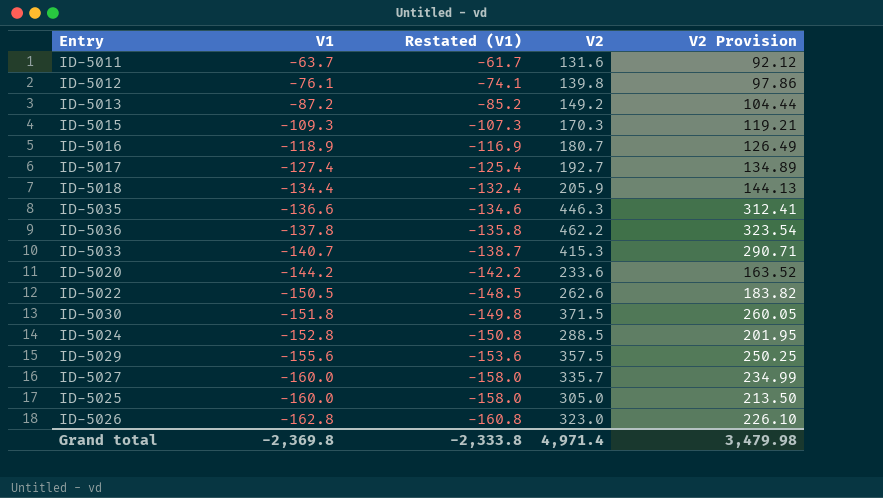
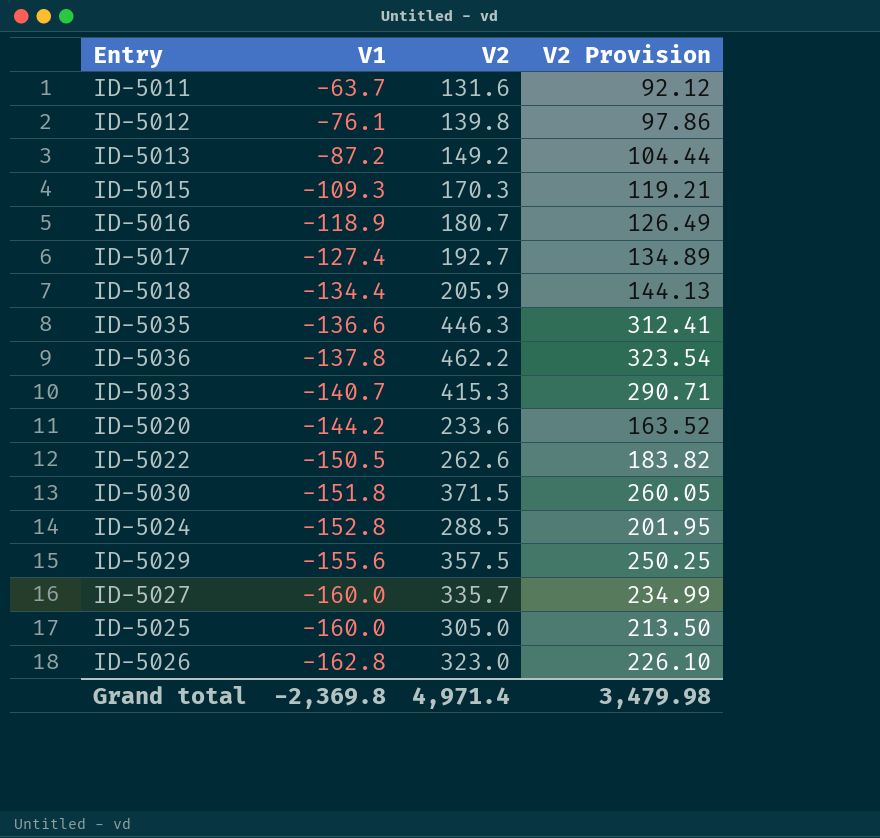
column Restated (V1) | formula: [V1] + 2 -> none

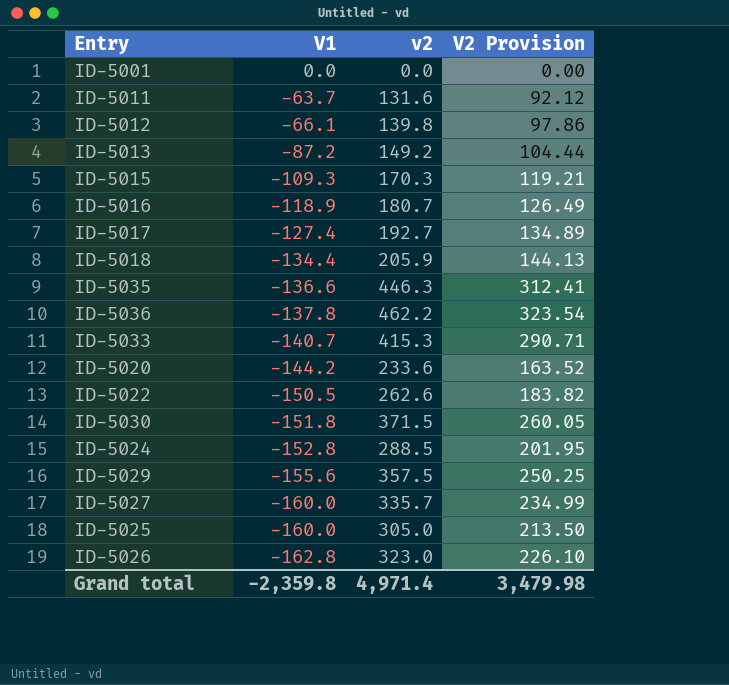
column name: V2 -> v2
row ID-5001: none -> 0.0 | 0.0 | 0.00
ID-5012 | V1: -76.1 -> -66.1
Grand total | V1: -2,369.8 -> -2,359.8

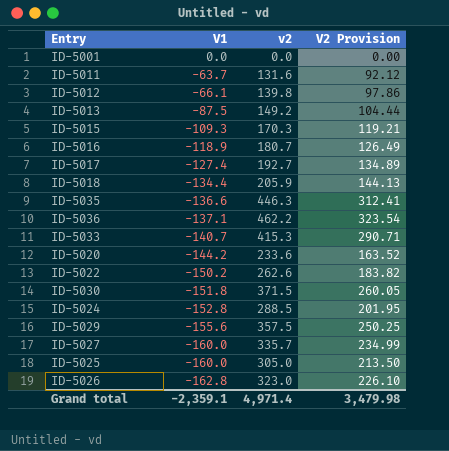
ID-5013 | V1: -87.2 -> -87.5
ID-5036 | V1: -137.8 -> -137.1
ID-5022 | V1: -150.5 -> -150.2
Grand total | V1: -2,359.8 -> -2,359.1

